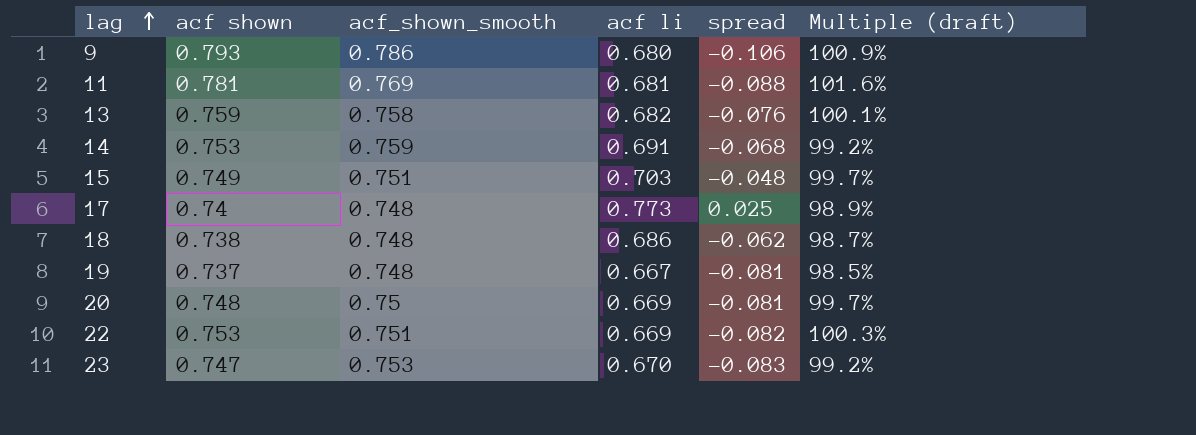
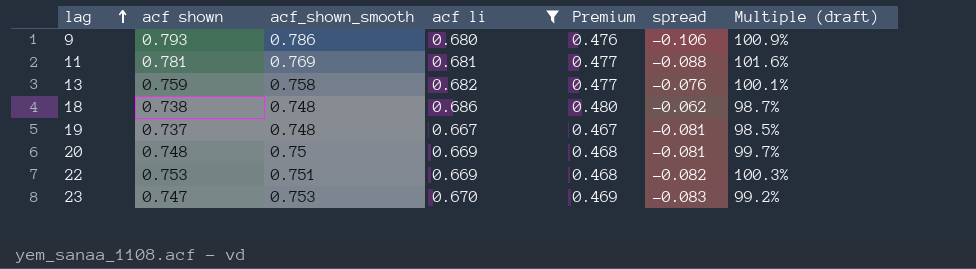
filter: none -> acf li <= 0.686
column Premium | formula: none -> [acf li] * 0.7

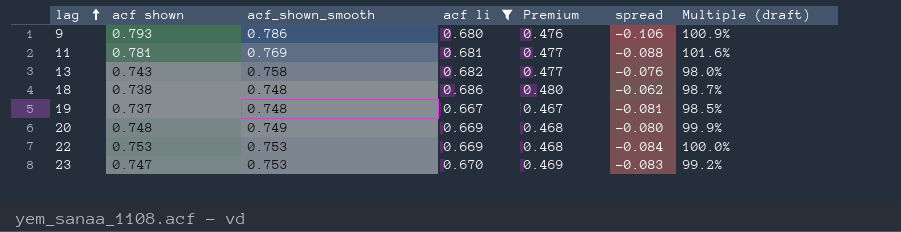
13 | acf shown: 0.759 -> 0.743
13 | Multiple (draft): 100.1% -> 98.0%
20 | acf_shown_smooth: 0.75 -> 0.749
20 | spread: -0.081 -> -0.080
20 | Multiple (draft): 99.7% -> 99.9%
22 | acf_shown_smooth: 0.751 -> 0.753
22 | spread: -0.082 -> -0.084
22 | Multiple (draft): 100.3% -> 100.0%

